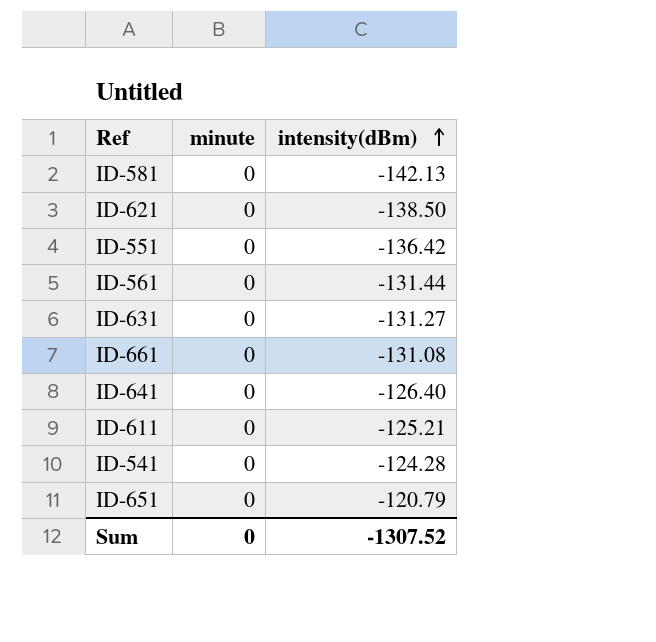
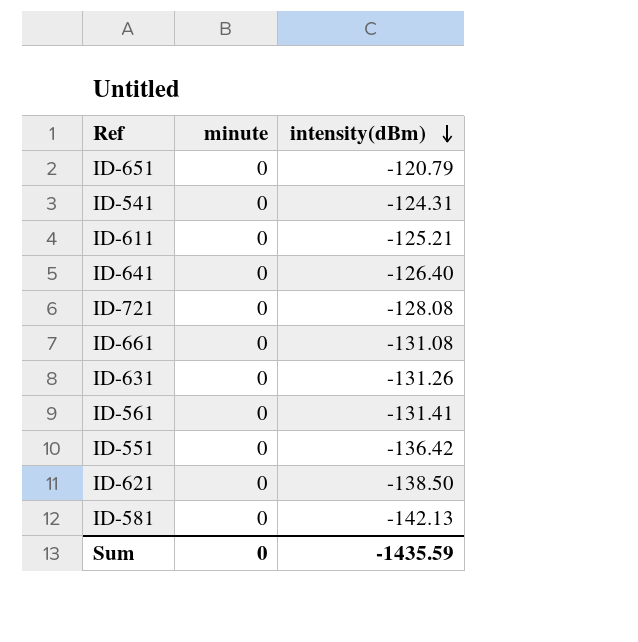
row order: intensity(dBm) ascending -> intensity(dBm) descending
ID-541 | intensity(dBm): -124.28 -> -124.31
row ID-721: none -> 0 | -128.08
ID-631 | intensity(dBm): -131.27 -> -131.26
ID-561 | intensity(dBm): -131.44 -> -131.41
Sum | intensity(dBm): -1307.52 -> -1435.59

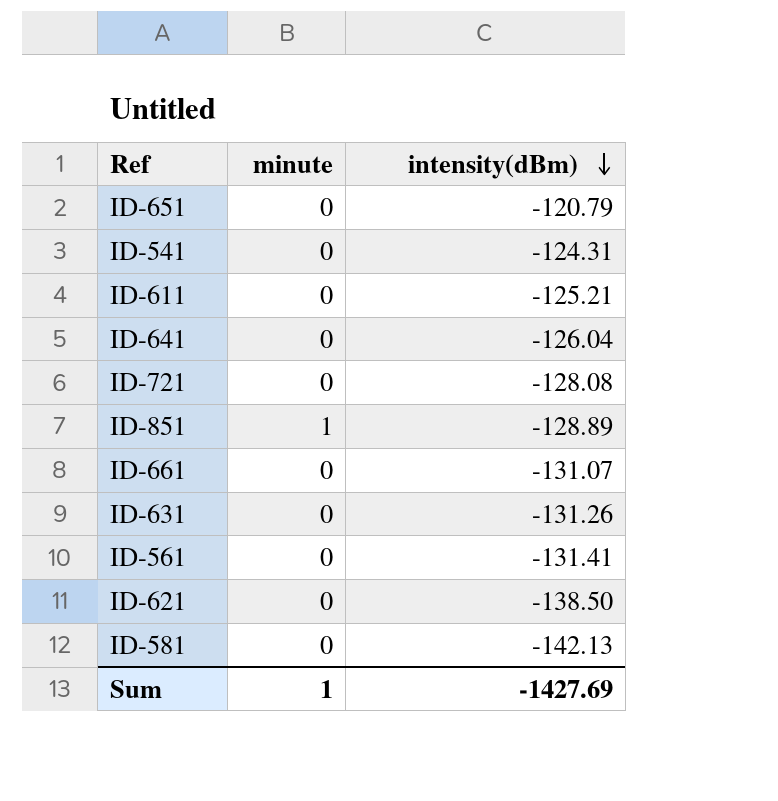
row ID-551: 0 | -136.42 -> none
ID-641 | intensity(dBm): -126.40 -> -126.04
row ID-851: none -> 1 | -128.89
ID-661 | intensity(dBm): -131.08 -> -131.07
Sum | minute: 0 -> 1
Sum | intensity(dBm): -1435.59 -> -1427.69

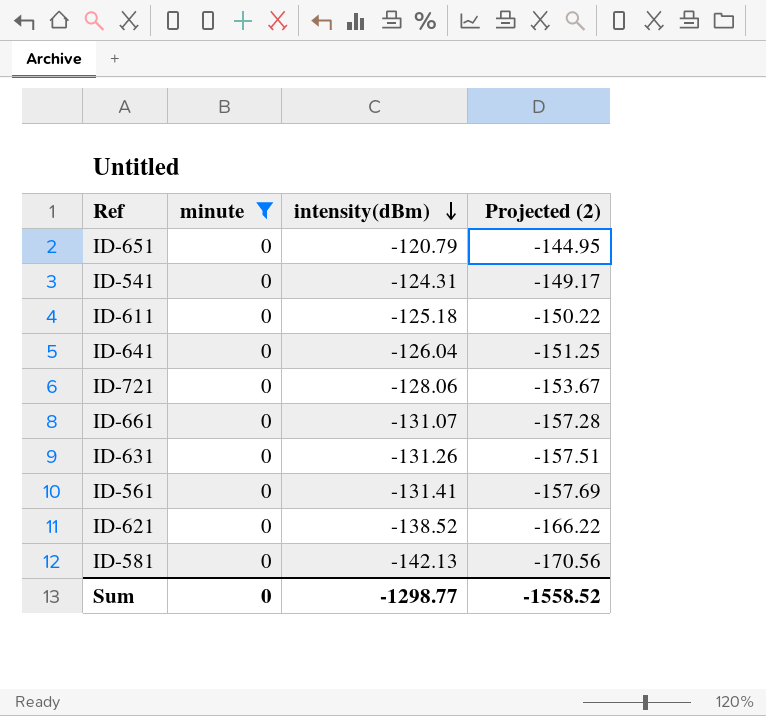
filter: none -> minute = 0
column Projected (2) | formula: none -> [intensity(dBm)] * 1.2
ID-611 | intensity(dBm): -125.21 -> -125.18
ID-721 | intensity(dBm): -128.08 -> -128.06
ID-621 | intensity(dBm): -138.50 -> -138.52
Sum | minute: 1 -> 0
Sum | intensity(dBm): -1427.69 -> -1298.77

